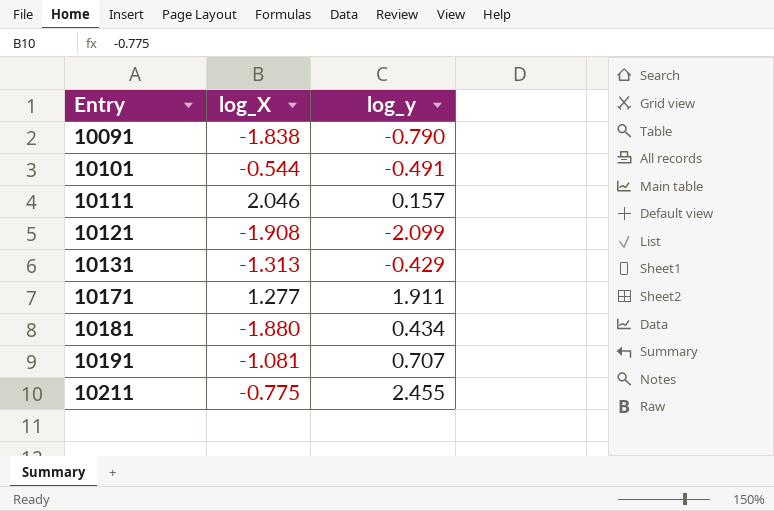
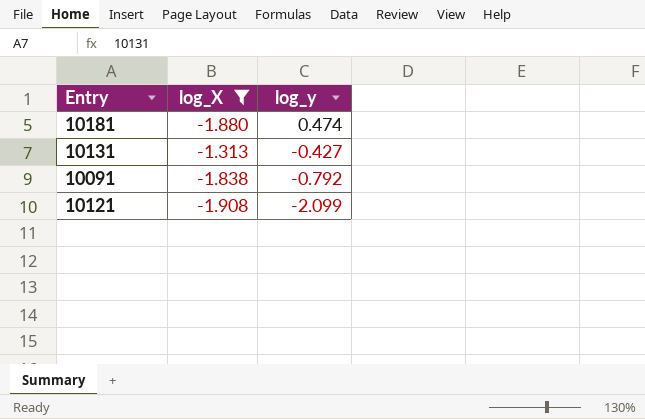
filter: none -> log_X <= -1.313
row order: Entry ascending -> log_y descending
10181 | log_y: 0.434 -> 0.474
10131 | log_y: -0.429 -> -0.427
10091 | log_y: -0.790 -> -0.792

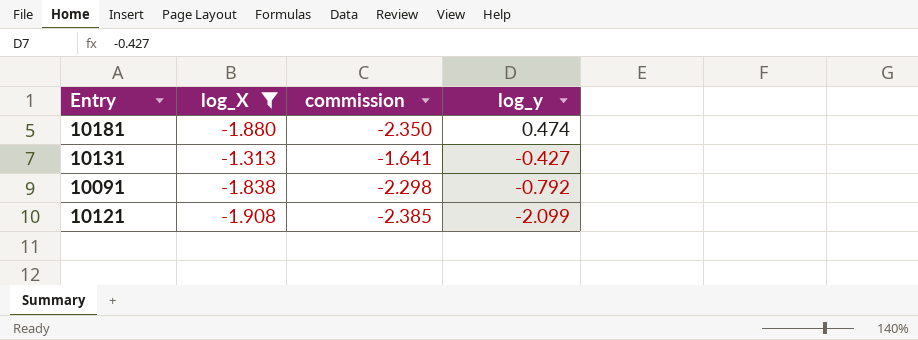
column commission | formula: none -> [log_X] * 1.25

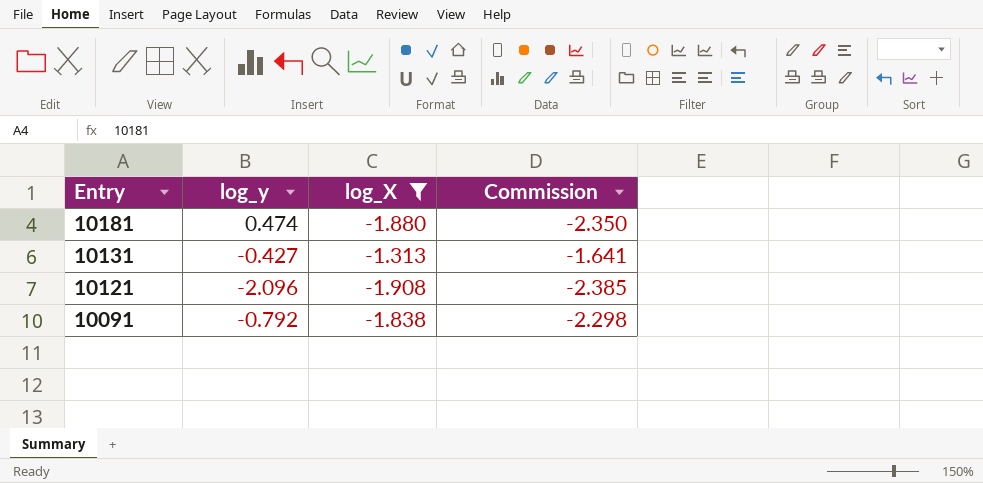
row order: log_y descending -> Entry descending
column log_y | position: 4 -> 2
column name: commission -> Commission
10121 | log_y: -2.099 -> -2.096

